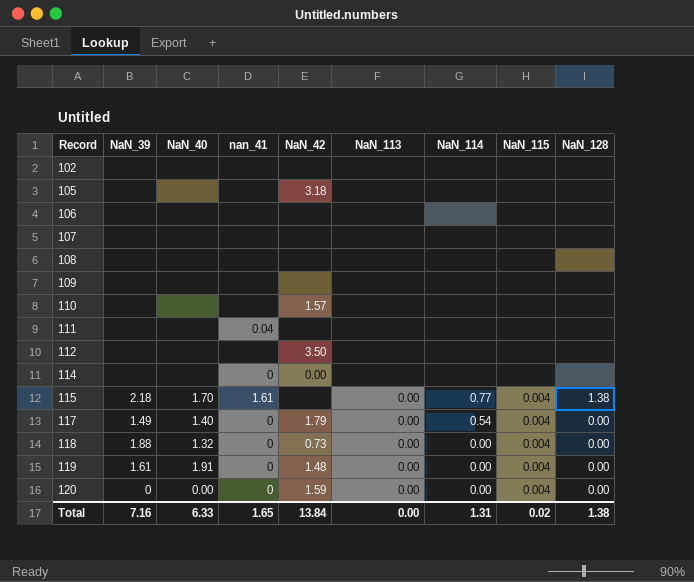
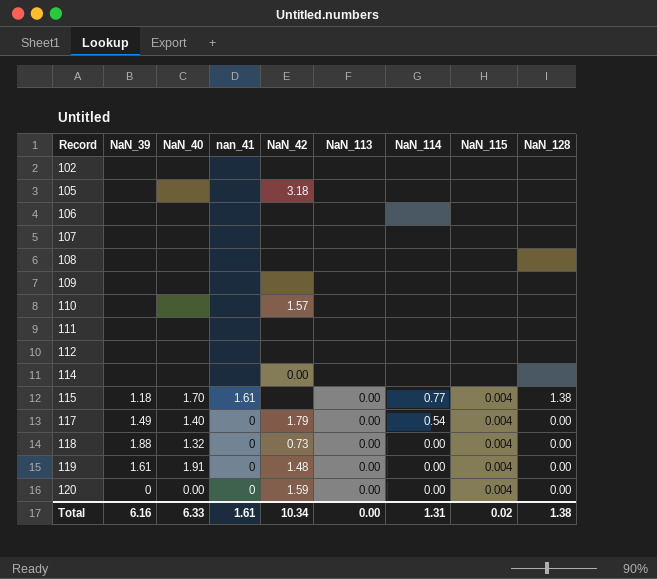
111 | nan_41: 0.04 -> none
112 | NaN_42: 3.50 -> none
114 | nan_41: 0 -> none
115 | NaN_39: 2.18 -> 1.18
Total | NaN_39: 7.16 -> 6.16
Total | nan_41: 1.65 -> 1.61
Total | NaN_42: 13.84 -> 10.34

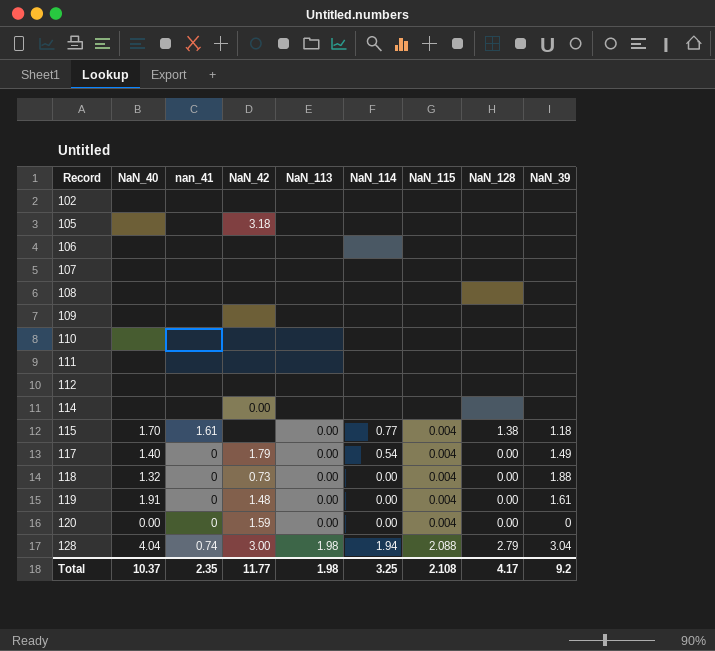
column NaN_39 | position: 2 -> 9
110 | NaN_42: 1.57 -> none
row 128: none -> 4.04 | 0.74 | 3.00 | 1.98 | 1.94 | 2.088 | 2.79 | 3.04
Total | NaN_40: 6.33 -> 10.37
Total | nan_41: 1.61 -> 2.35
Total | NaN_42: 10.34 -> 11.77
Total | NaN_113: 0.00 -> 1.98
Total | NaN_114: 1.31 -> 3.25
Total | NaN_115: 0.02 -> 2.108
Total | NaN_128: 1.38 -> 4.17
Total | NaN_39: 6.16 -> 9.2

